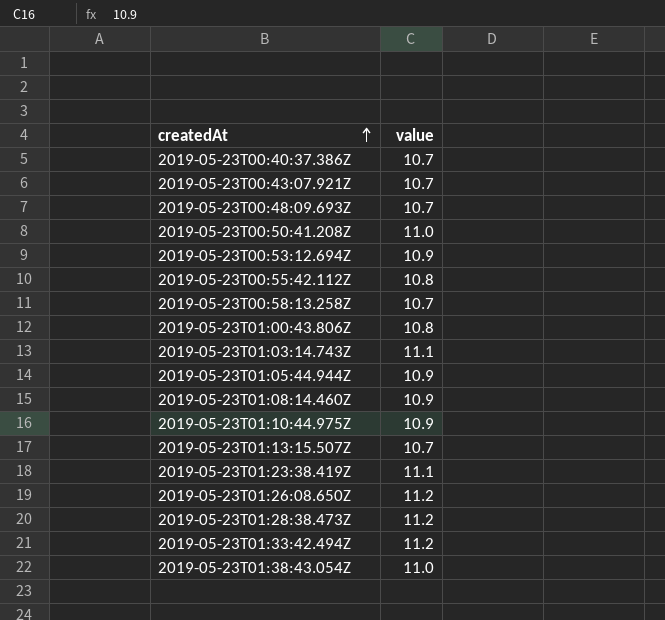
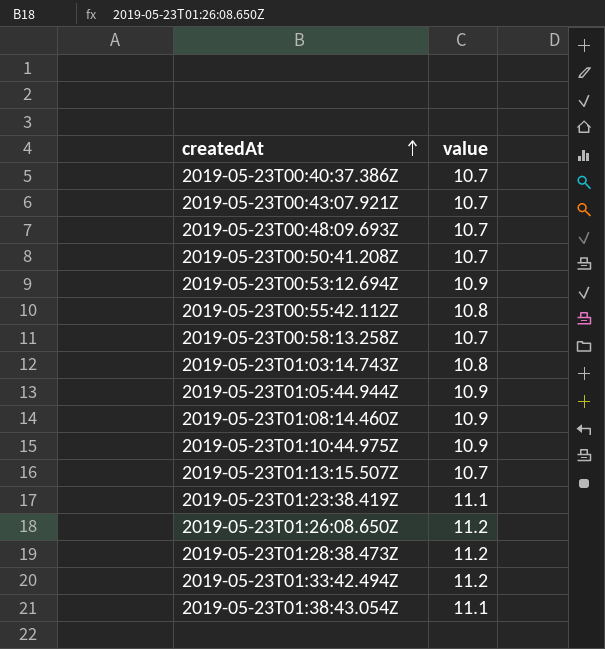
row 2019-05-23T01:00:43.806Z: 10.8 -> none
2019-05-23T00:50:41.208Z | value: 11.0 -> 10.7
2019-05-23T01:03:14.743Z | value: 11.1 -> 10.8
2019-05-23T01:38:43.054Z | value: 11.0 -> 11.1

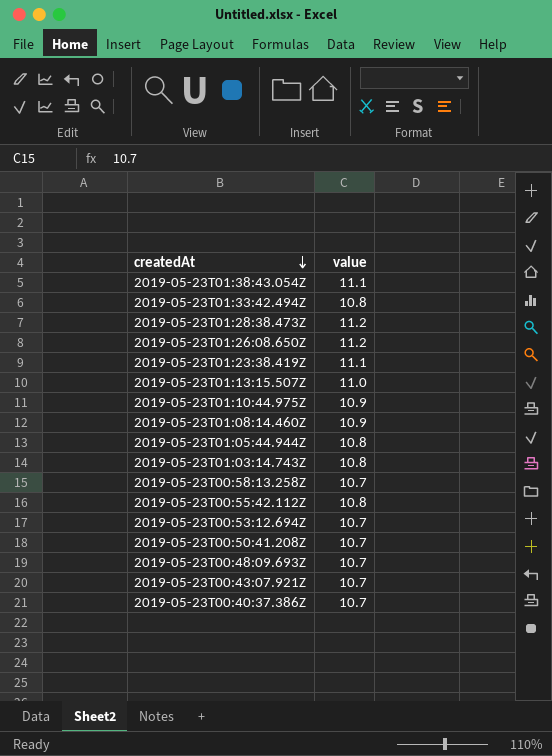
row order: createdAt ascending -> createdAt descending
2019-05-23T01:33:42.494Z | value: 11.2 -> 10.8
2019-05-23T01:13:15.507Z | value: 10.7 -> 11.0
2019-05-23T01:05:44.944Z | value: 10.9 -> 10.8
2019-05-23T00:53:12.694Z | value: 10.9 -> 10.7

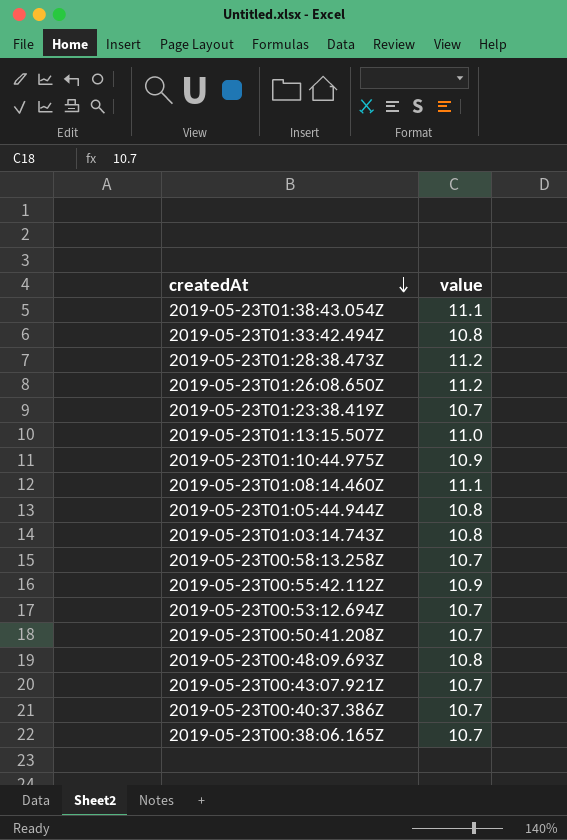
2019-05-23T01:23:38.419Z | value: 11.1 -> 10.7
2019-05-23T01:08:14.460Z | value: 10.9 -> 11.1
2019-05-23T00:55:42.112Z | value: 10.8 -> 10.9
2019-05-23T00:48:09.693Z | value: 10.7 -> 10.8
row 2019-05-23T00:38:06.165Z: none -> 10.7

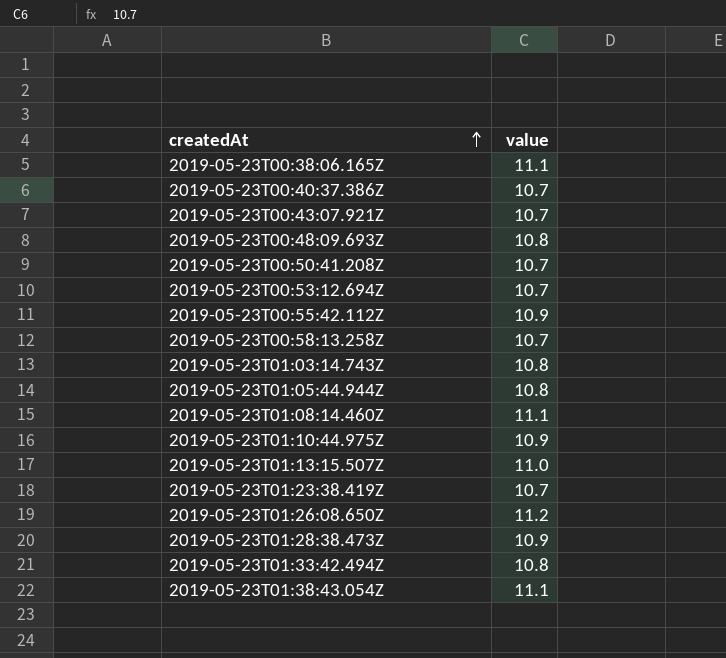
row order: createdAt descending -> createdAt ascending
2019-05-23T00:38:06.165Z | value: 10.7 -> 11.1
2019-05-23T01:28:38.473Z | value: 11.2 -> 10.9

